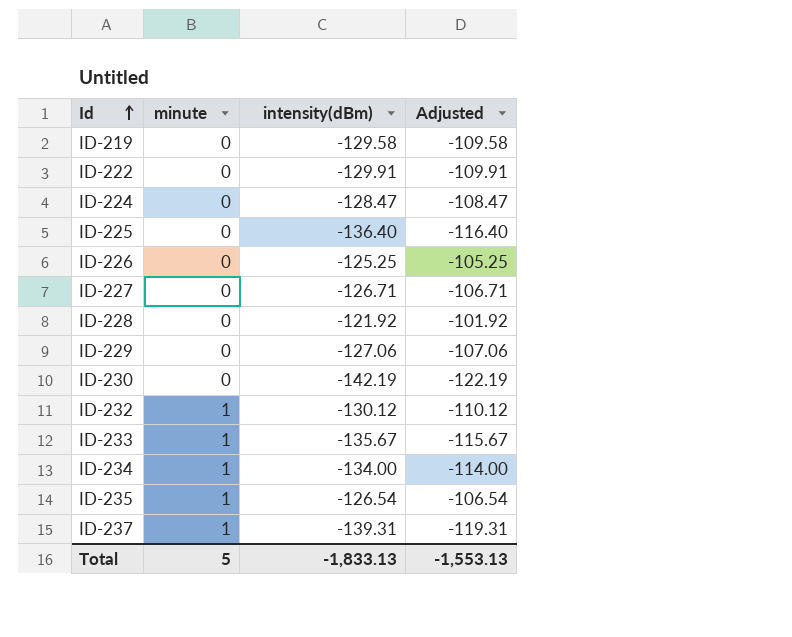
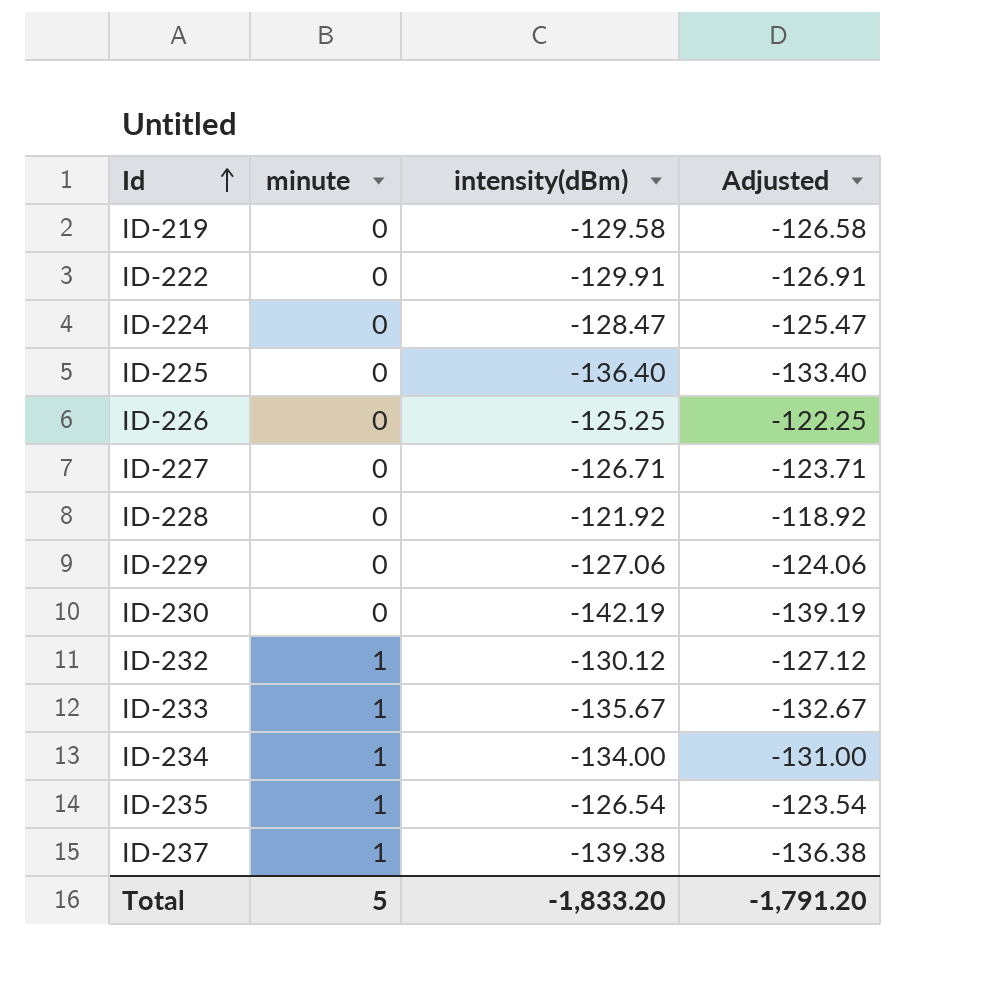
column Adjusted | formula: [intensity(dBm)] + 20 -> [intensity(dBm)] + 3
ID-237 | intensity(dBm): -139.31 -> -139.38
Total | intensity(dBm): -1,833.13 -> -1,833.20
Total | Adjusted: -1,553.13 -> -1,791.20

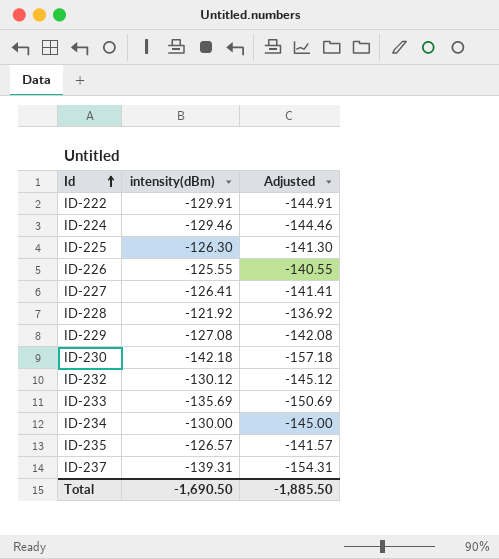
column minute | position: 2 -> none
column Adjusted | formula: [intensity(dBm)] + 3 -> [intensity(dBm)] - 15
row ID-219: 0 | -129.58 | -126.58 -> none
ID-224 | intensity(dBm): -128.47 -> -129.46
ID-225 | intensity(dBm): -136.40 -> -126.30
ID-226 | intensity(dBm): -125.25 -> -125.55
ID-227 | intensity(dBm): -126.71 -> -126.41
ID-229 | intensity(dBm): -127.06 -> -127.08
ID-230 | intensity(dBm): -142.19 -> -142.18
ID-233 | intensity(dBm): -135.67 -> -135.69
ID-234 | intensity(dBm): -134.00 -> -130.00
ID-235 | intensity(dBm): -126.54 -> -126.57
ID-237 | intensity(dBm): -139.38 -> -139.31
Total | intensity(dBm): -1,833.20 -> -1,690.50
Total | Adjusted: -1,791.20 -> -1,885.50

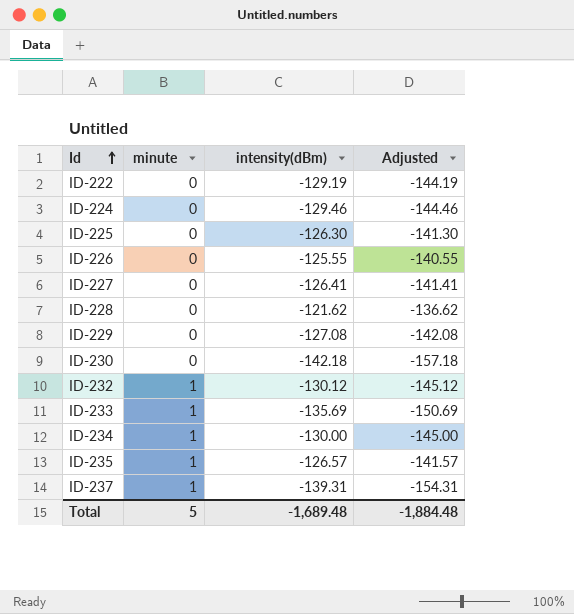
column minute | position: none -> 2
ID-222 | intensity(dBm): -129.91 -> -129.19
ID-222 | Adjusted: -144.91 -> -144.19
ID-228 | intensity(dBm): -121.92 -> -121.62
ID-228 | Adjusted: -136.92 -> -136.62
Total | intensity(dBm): -1,690.50 -> -1,689.48
Total | Adjusted: -1,885.50 -> -1,884.48

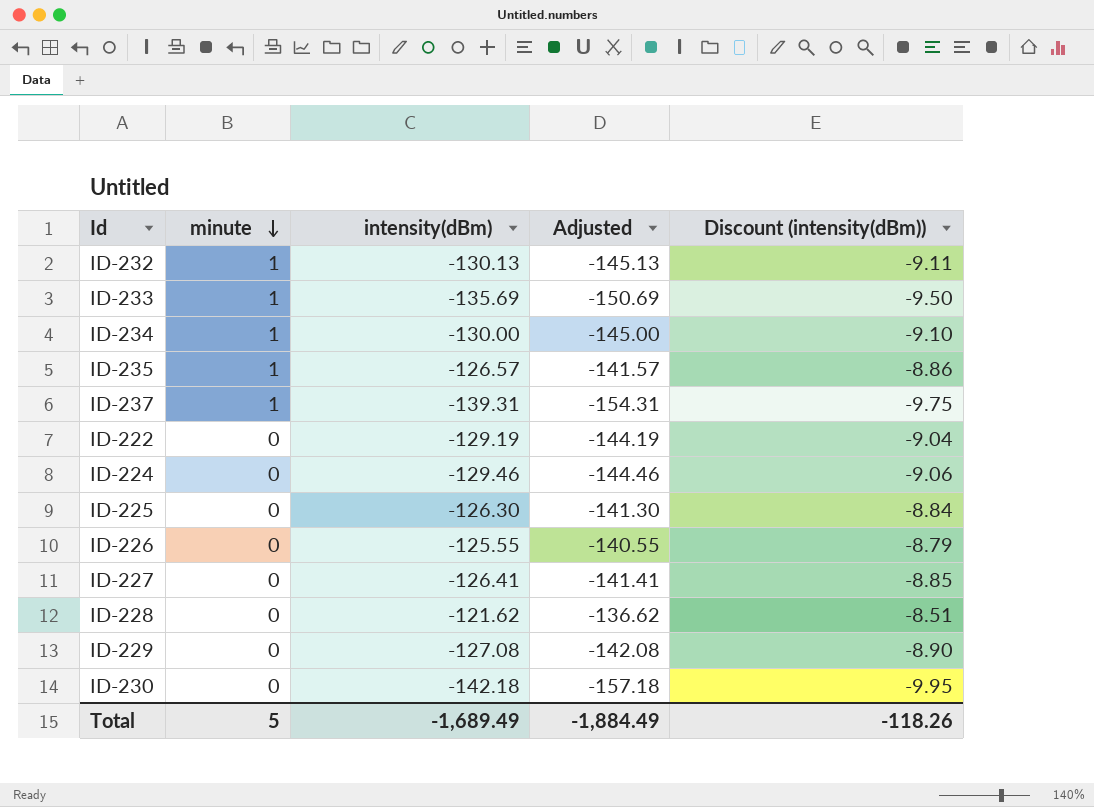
row order: Id ascending -> minute descending
column Discount (intensity(dBm)) | formula: none -> [intensity(dBm)] * 0.07
ID-232 | intensity(dBm): -130.12 -> -130.13
ID-232 | Adjusted: -145.12 -> -145.13
Total | intensity(dBm): -1,689.48 -> -1,689.49
Total | Adjusted: -1,884.48 -> -1,884.49

